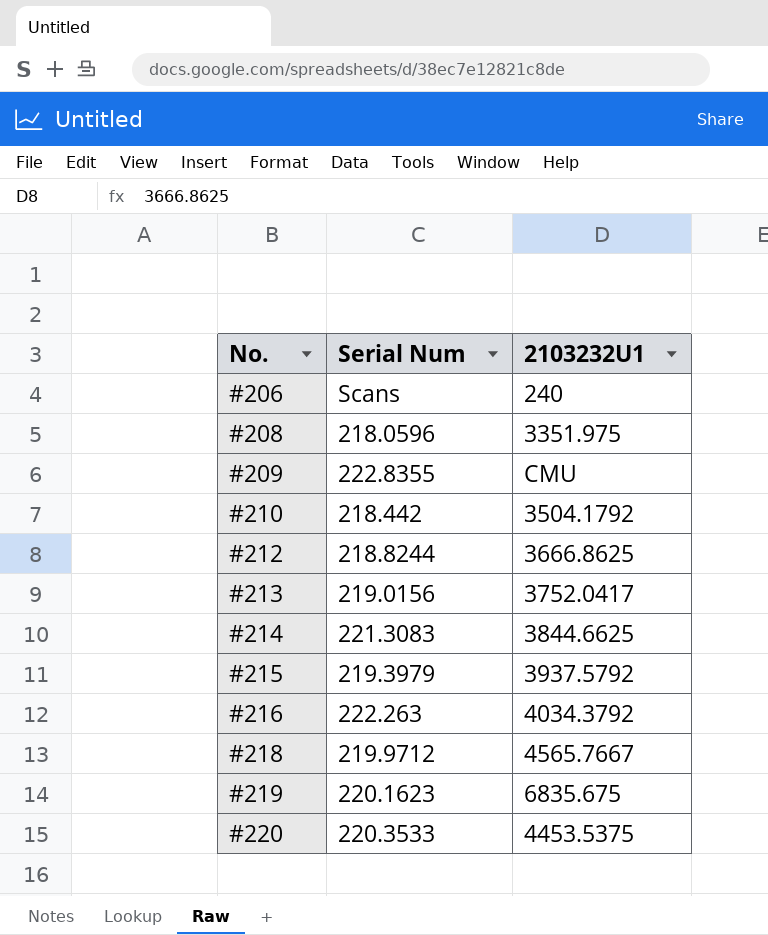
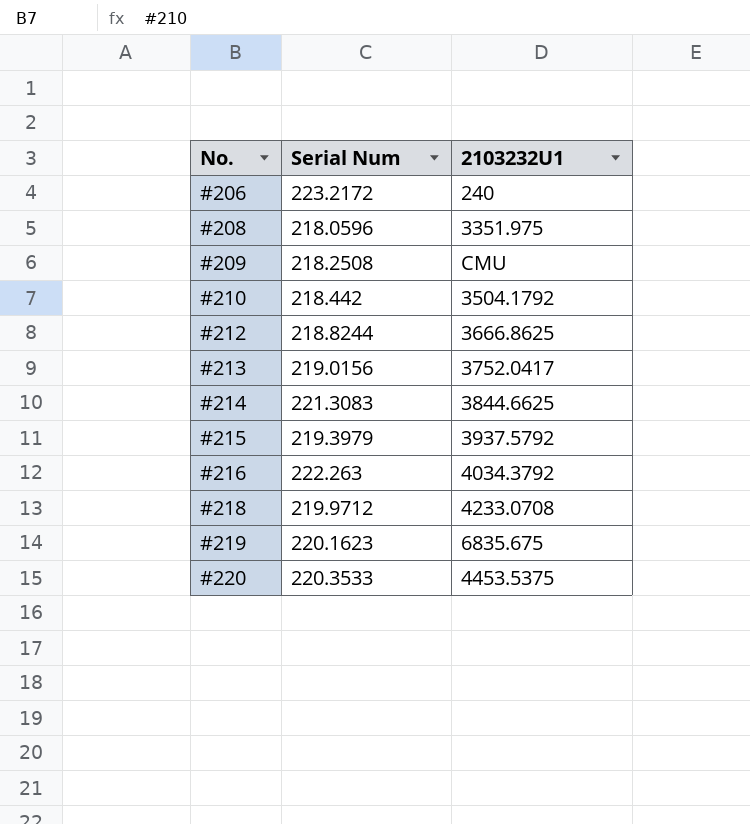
#206 | Serial Num: Scans -> 223.2172
#209 | Serial Num: 222.8355 -> 218.2508
#218 | 2103232U1: 4565.7667 -> 4233.0708

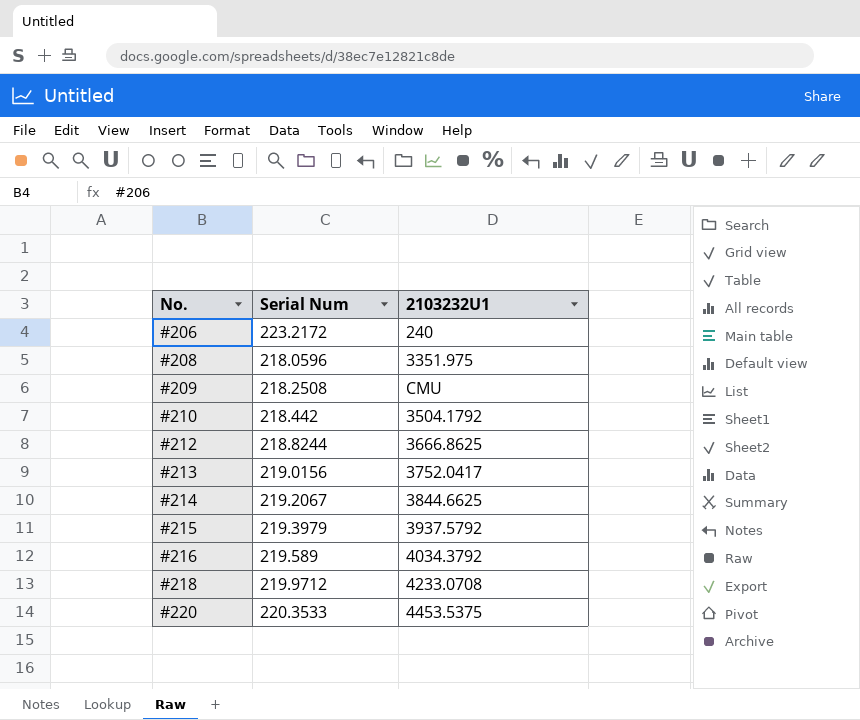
row #219: 220.1623 | 6835.675 -> none
#214 | Serial Num: 221.3083 -> 219.2067
#216 | Serial Num: 222.263 -> 219.589

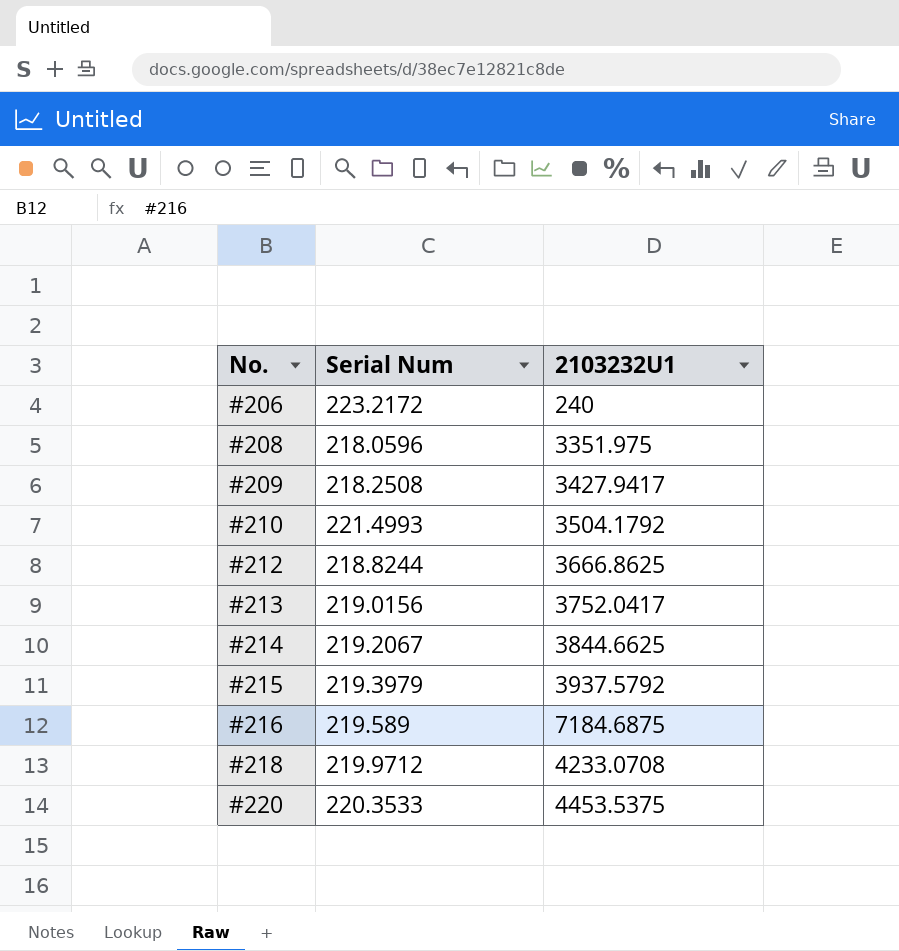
#209 | 2103232U1: CMU -> 3427.9417
#210 | Serial Num: 218.442 -> 221.4993
#216 | 2103232U1: 4034.3792 -> 7184.6875

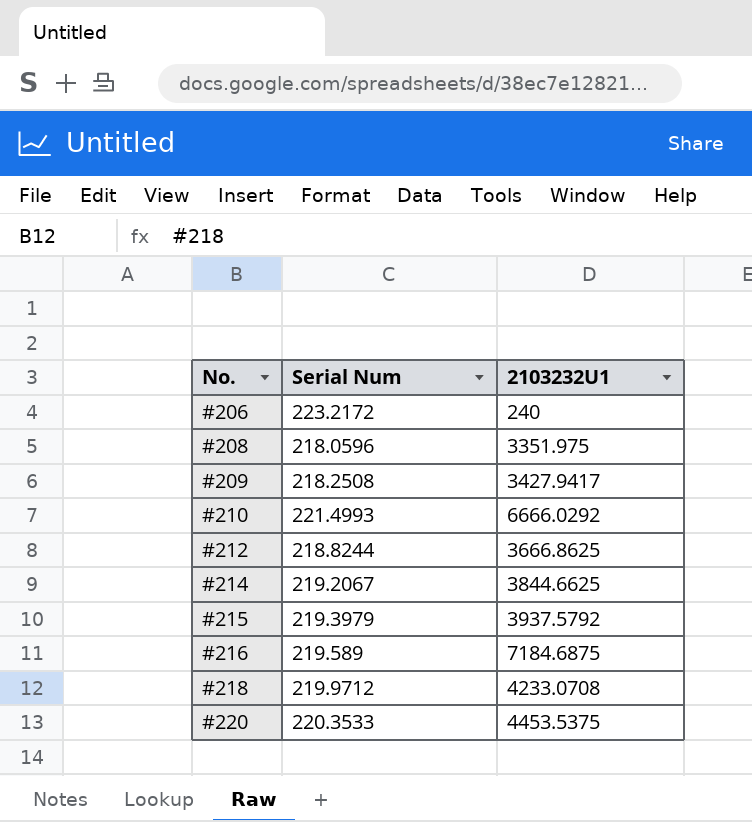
row #213: 219.0156 | 3752.0417 -> none
#210 | 2103232U1: 3504.1792 -> 6666.0292

